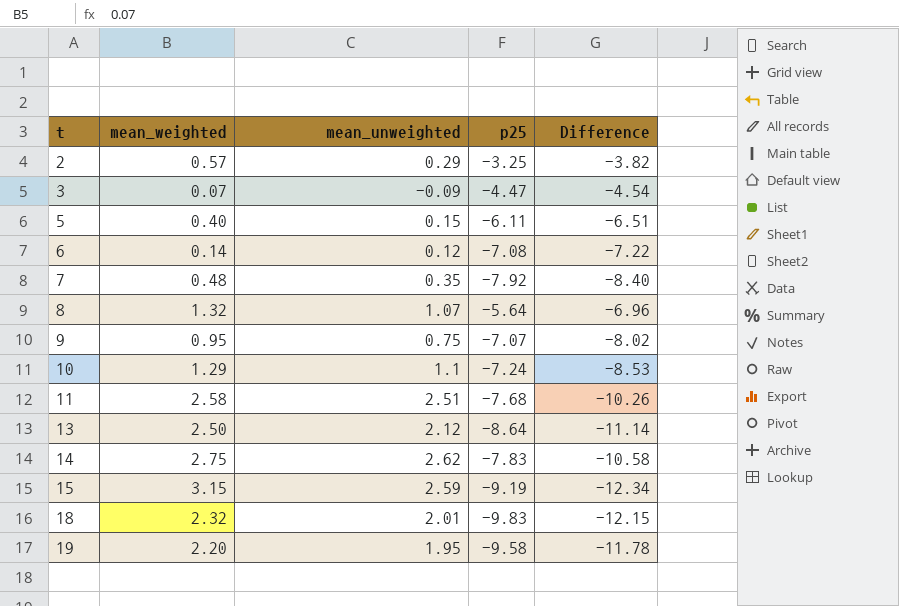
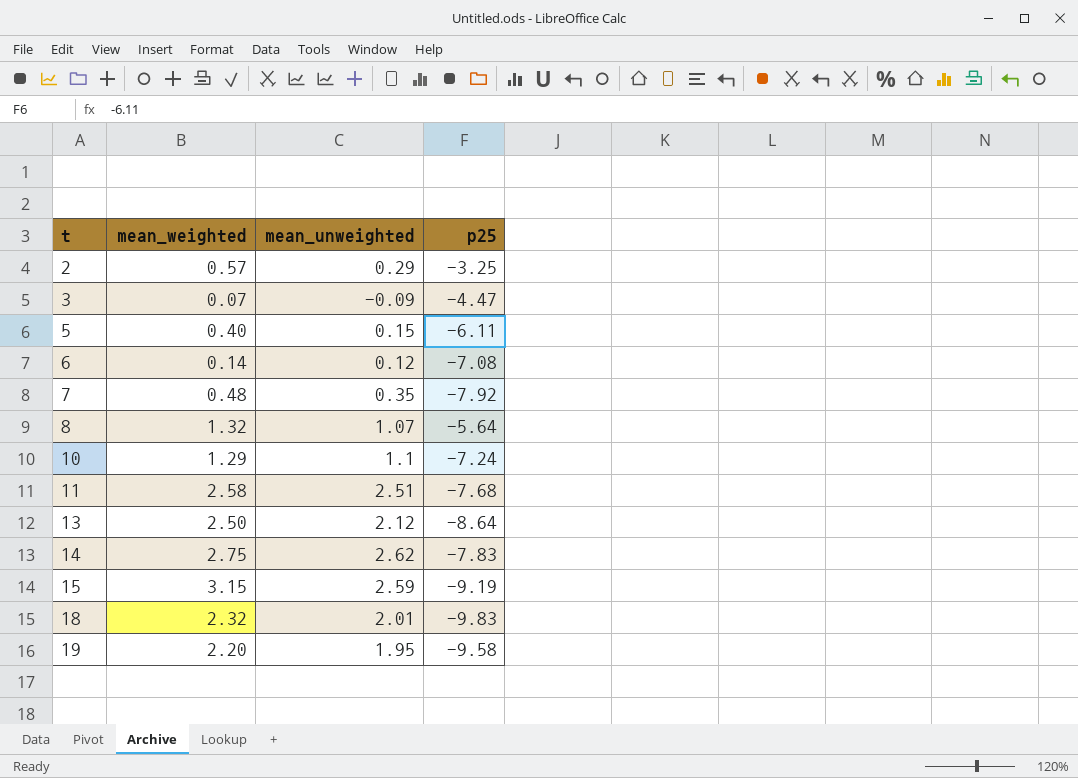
column Difference | formula: [p25] - [mean_weighted] -> none
row 9: 0.95 | 0.75 | -7.07 | -8.02 -> none

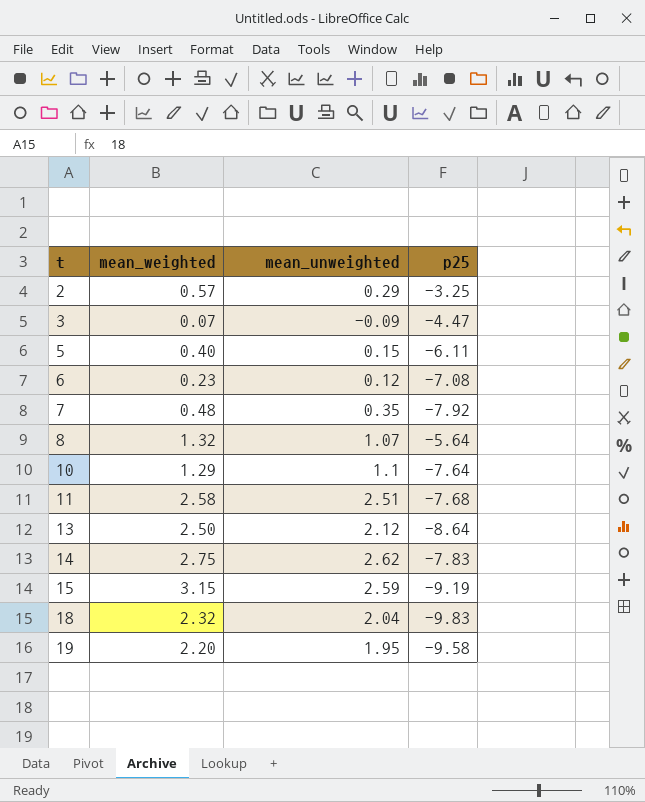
6 | mean_weighted: 0.14 -> 0.23
10 | p25: -7.24 -> -7.64
18 | mean_unweighted: 2.01 -> 2.04

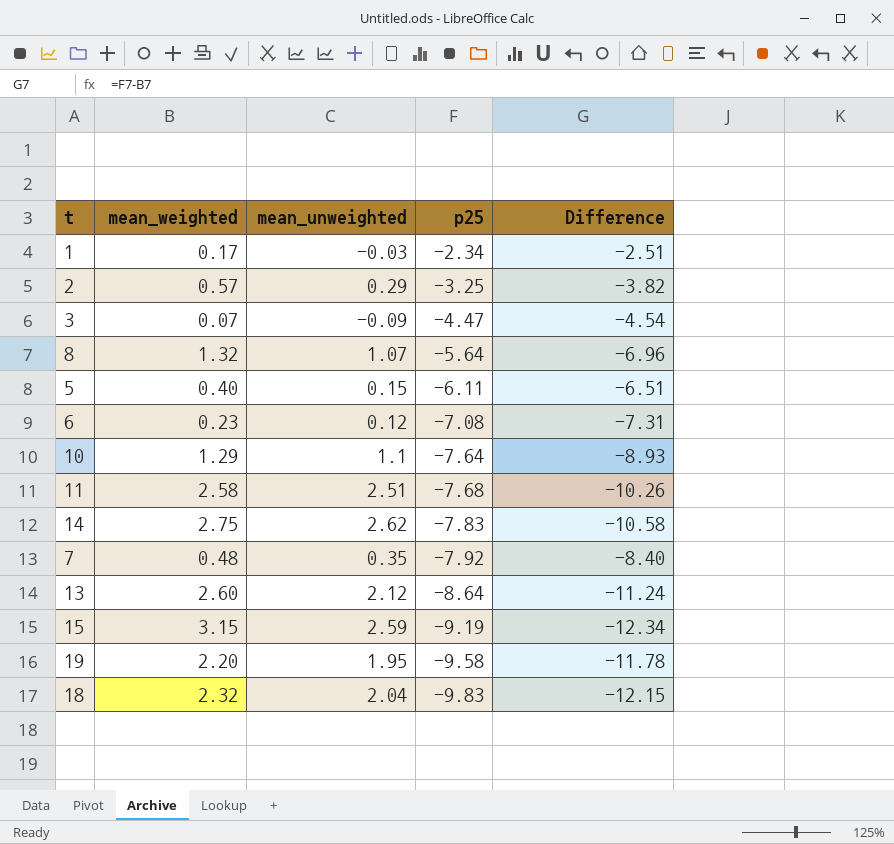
row order: t ascending -> p25 descending
column Difference | formula: none -> [p25] - [mean_weighted]
row 1: none -> 0.17 | -0.03 | -2.34 | -2.51
13 | mean_weighted: 2.50 -> 2.60

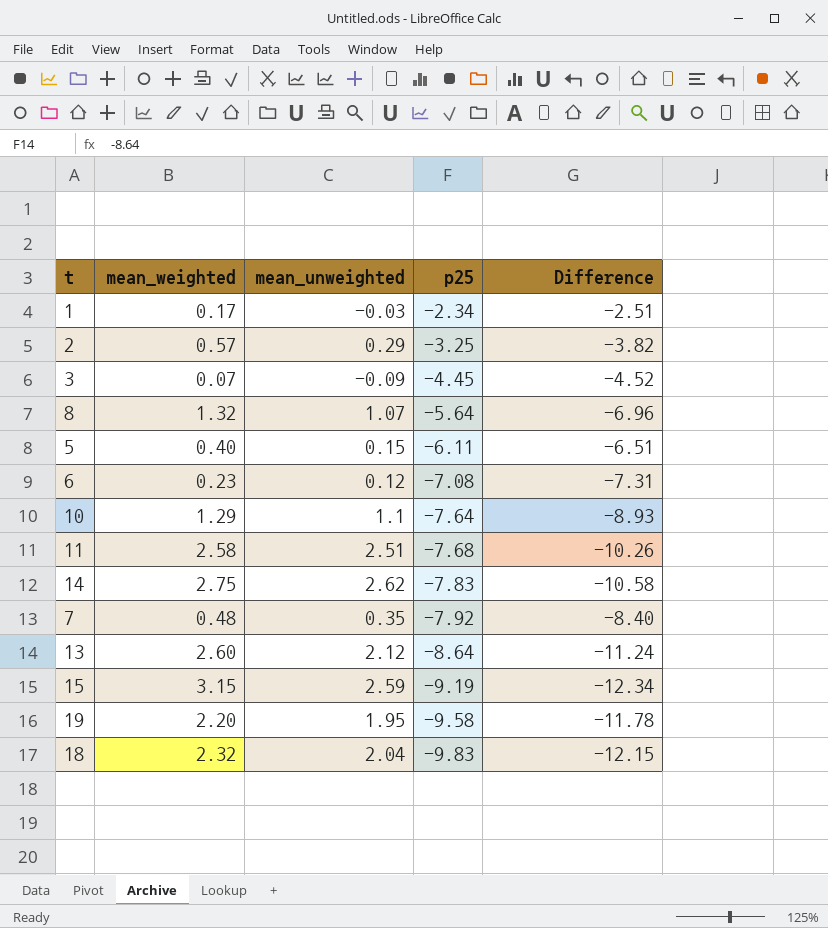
3 | p25: -4.47 -> -4.45
3 | Difference: -4.54 -> -4.52

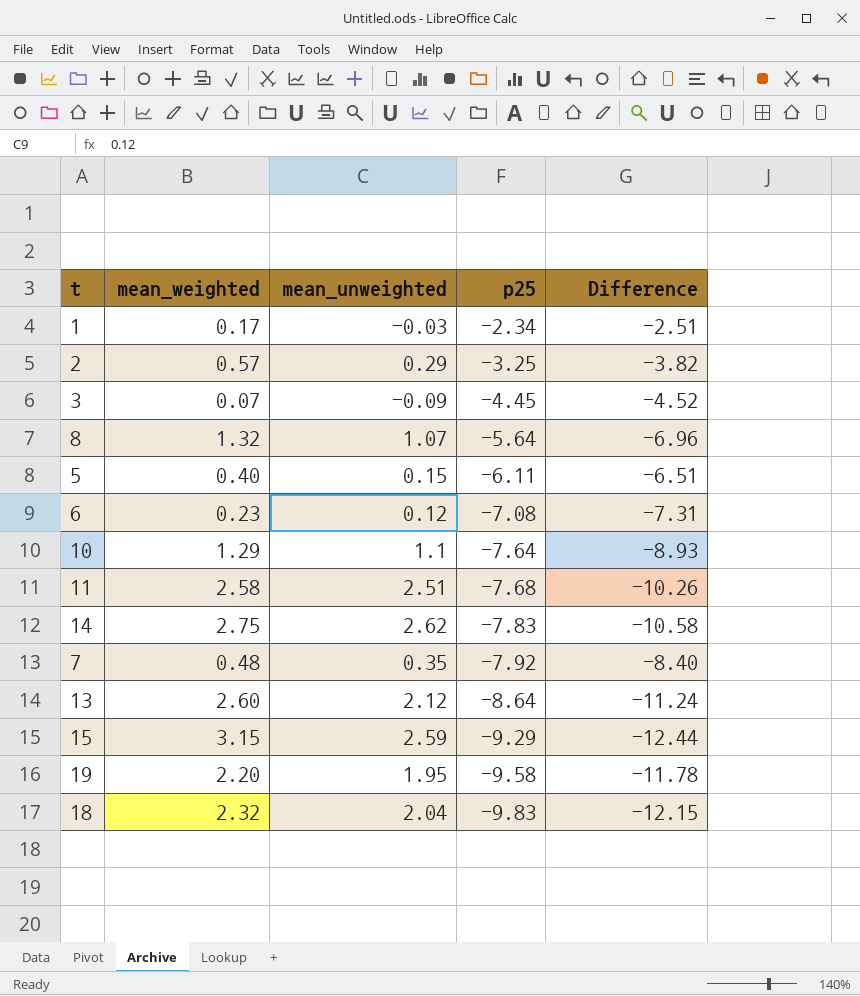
15 | p25: -9.19 -> -9.29
15 | Difference: -12.34 -> -12.44

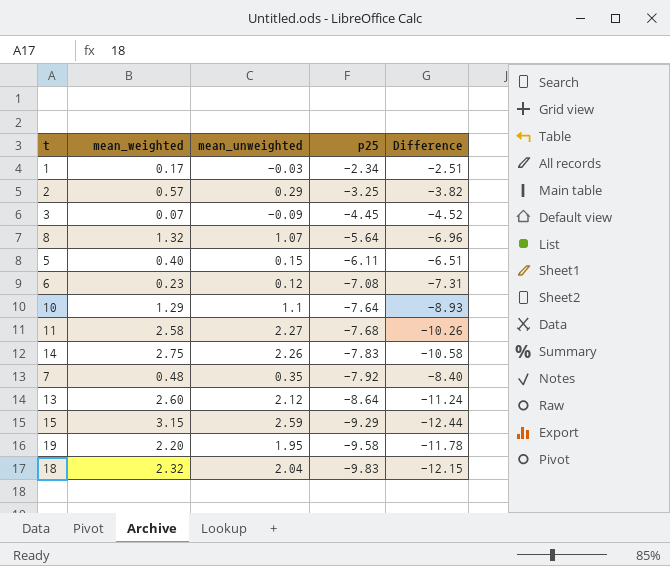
11 | mean_unweighted: 2.51 -> 2.27
14 | mean_unweighted: 2.62 -> 2.26

